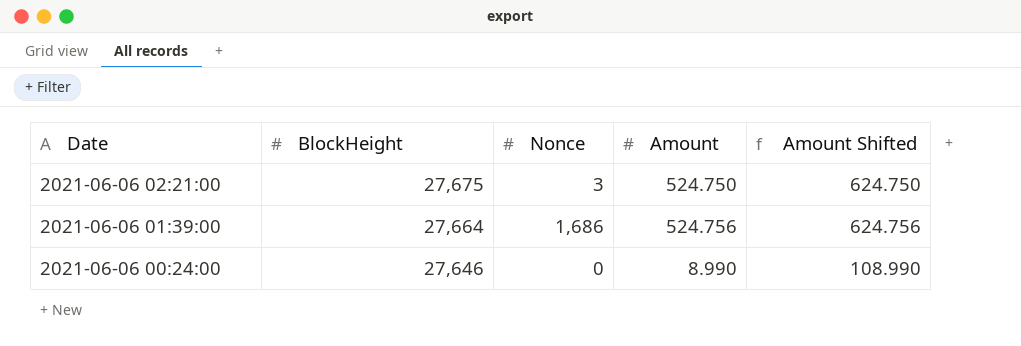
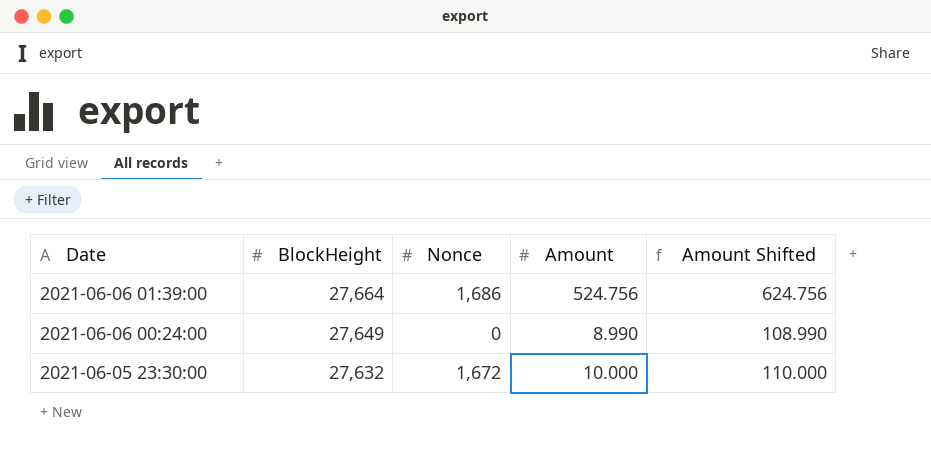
row 2021-06-06 02:21:00: 27,675 | 3 | 524.750 | 624.750 -> none
2021-06-06 00:24:00 | BlockHeight: 27,646 -> 27,649
row 2021-06-05 23:30:00: none -> 27,632 | 1,672 | 10.000 | 110.000

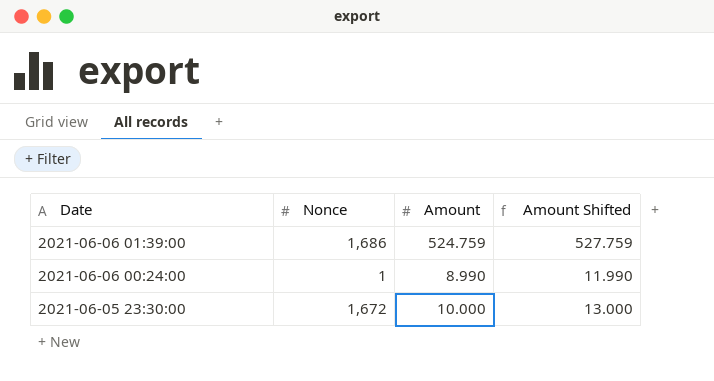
column BlockHeight | position: 2 -> none
column Amount Shifted | formula: [Amount] + 100 -> [Amount] + 3
2021-06-06 01:39:00 | Amount: 524.756 -> 524.759
2021-06-06 00:24:00 | Nonce: 0 -> 1

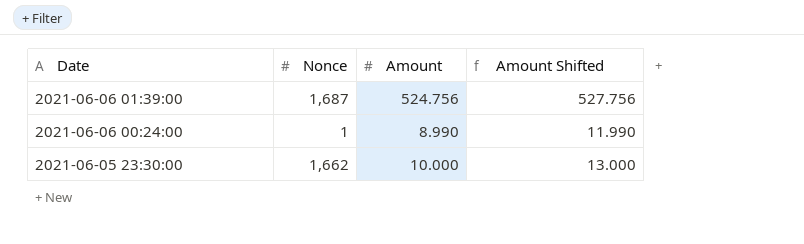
2021-06-06 01:39:00 | Nonce: 1,686 -> 1,687
2021-06-06 01:39:00 | Amount: 524.759 -> 524.756
2021-06-06 01:39:00 | Amount Shifted: 527.759 -> 527.756
2021-06-05 23:30:00 | Nonce: 1,672 -> 1,662

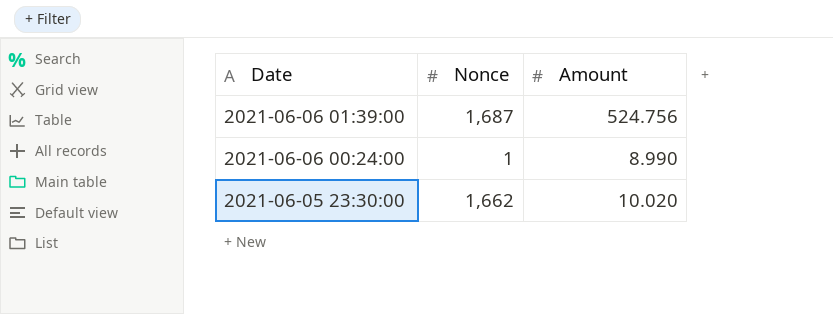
column Amount Shifted | formula: [Amount] + 3 -> none
2021-06-05 23:30:00 | Amount: 10.000 -> 10.020

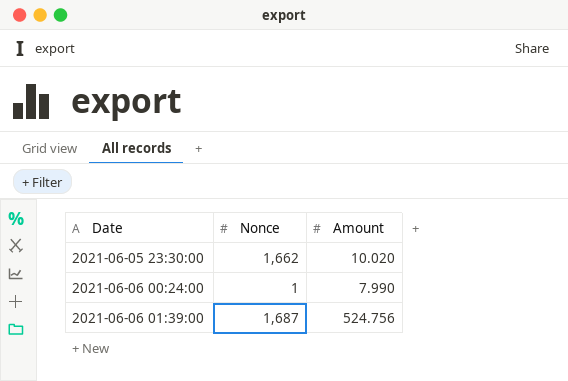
row order: Date descending -> Date ascending
2021-06-06 00:24:00 | Amount: 8.990 -> 7.990

